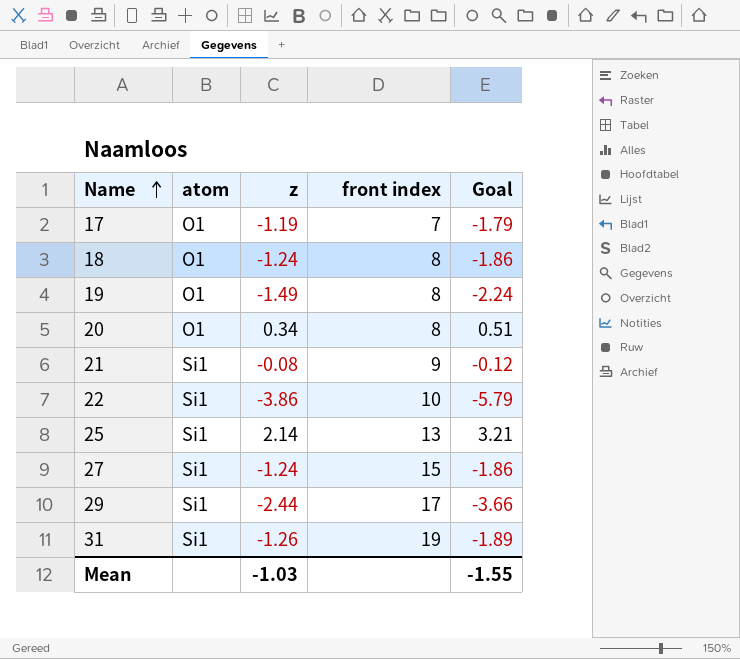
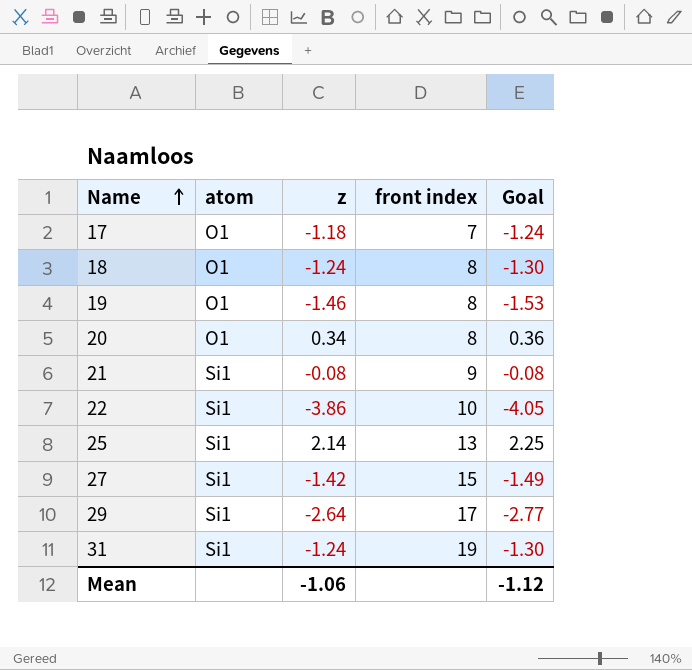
column Goal | formula: [z] * 1.5 -> [z] * 1.05
17 | z: -1.19 -> -1.18
19 | z: -1.49 -> -1.46
27 | z: -1.24 -> -1.42
29 | z: -2.44 -> -2.64
31 | z: -1.26 -> -1.24
Mean | z: -1.03 -> -1.06
Mean | Goal: -1.55 -> -1.12

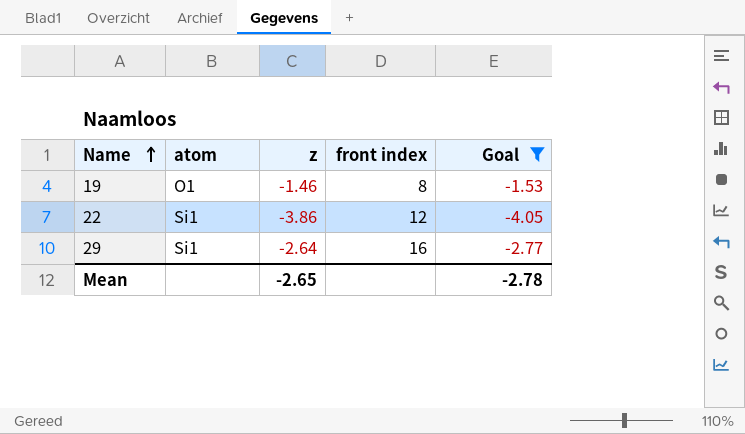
filter: none -> Goal <= -1.53
22 | front index: 10 -> 12
29 | front index: 17 -> 16
Mean | z: -1.06 -> -2.65
Mean | Goal: -1.12 -> -2.78

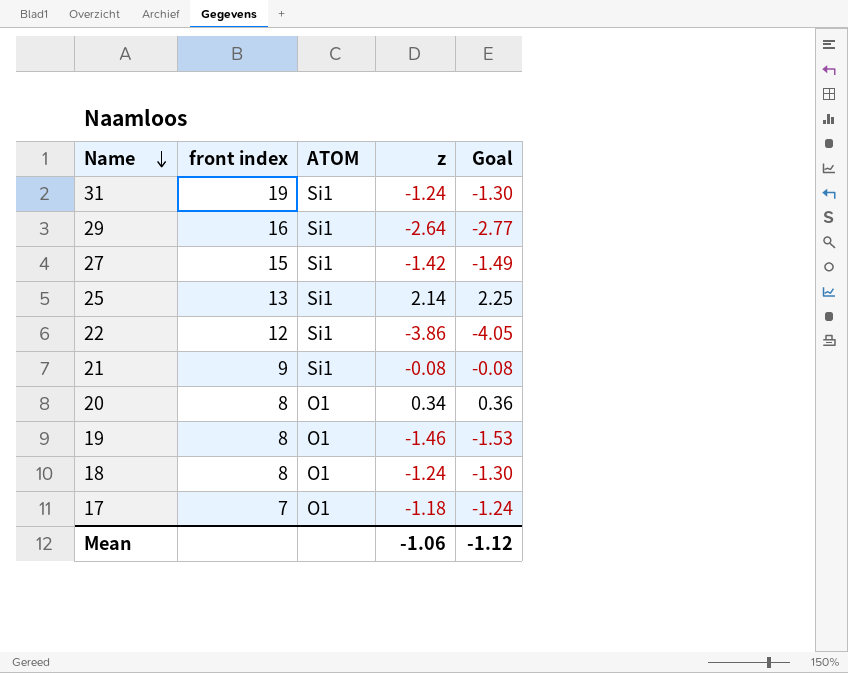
filter: Goal <= -1.53 -> none
row order: Name ascending -> Name descending
column front index | position: 4 -> 2
column name: atom -> ATOM
Mean | z: -2.65 -> -1.06
Mean | Goal: -2.78 -> -1.12

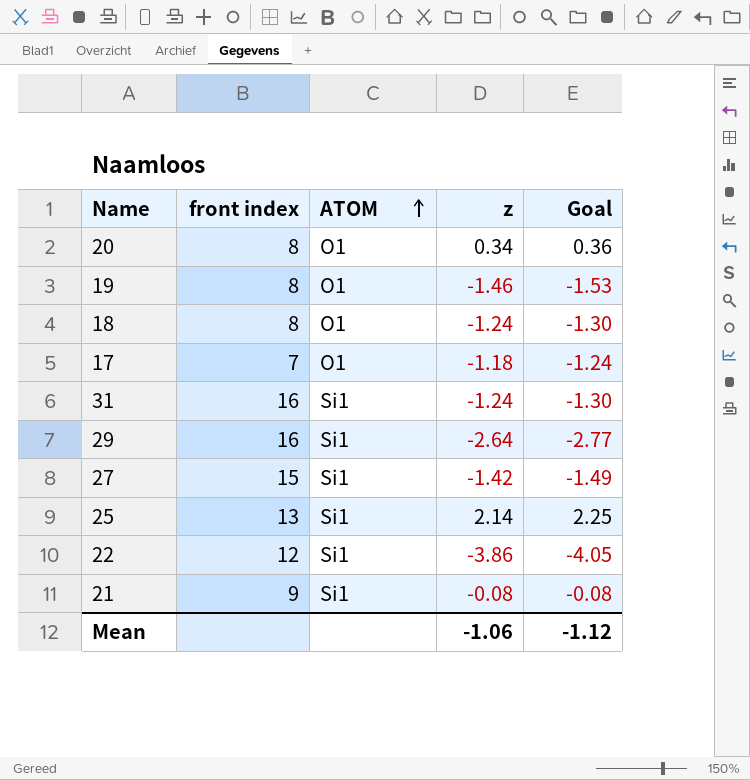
row order: Name descending -> ATOM ascending
31 | front index: 19 -> 16

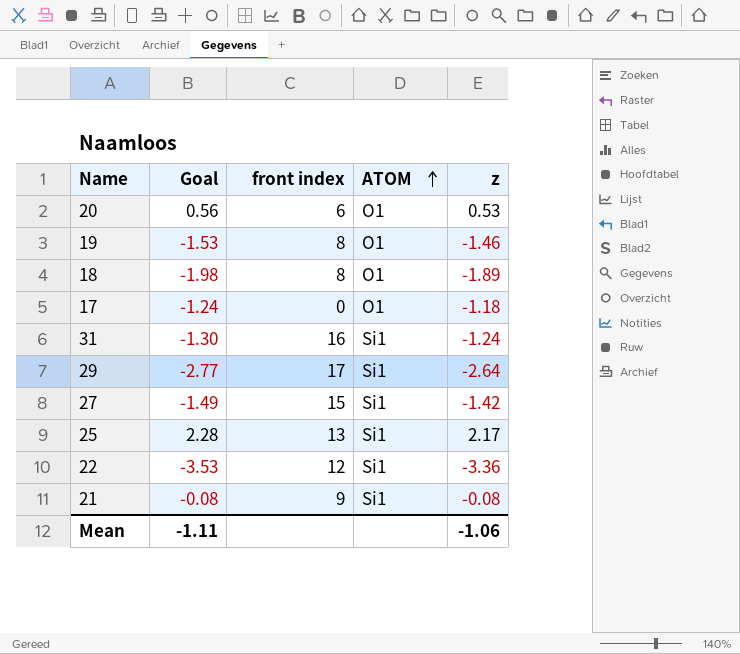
column Goal | position: 5 -> 2
20 | Goal: 0.36 -> 0.56
20 | front index: 8 -> 6
20 | z: 0.34 -> 0.53
18 | Goal: -1.30 -> -1.98
18 | z: -1.24 -> -1.89
17 | front index: 7 -> 0
29 | front index: 16 -> 17
25 | Goal: 2.25 -> 2.28
25 | z: 2.14 -> 2.17
22 | Goal: -4.05 -> -3.53
22 | z: -3.86 -> -3.36
Mean | Goal: -1.12 -> -1.11

